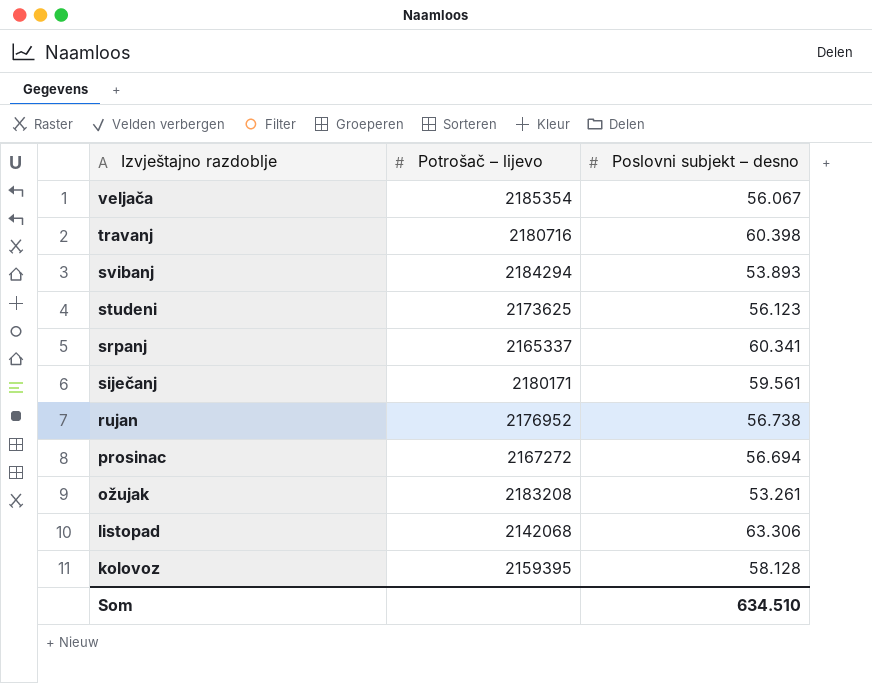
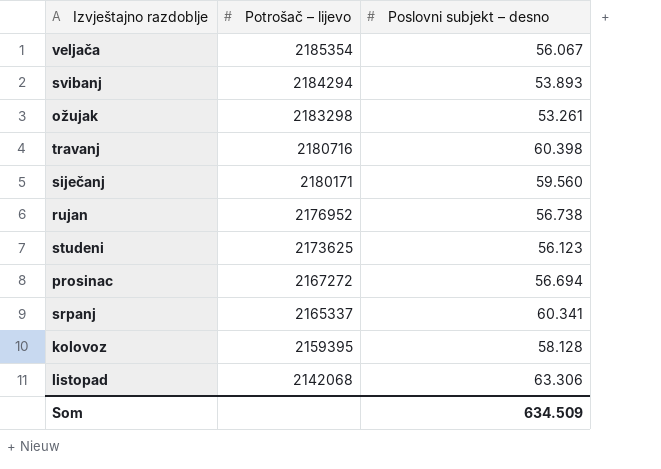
row order: Izvještajno razdoblje descending -> Potrošač – lijevo descending
ožujak | Potrošač – lijevo: 2183208 -> 2183298
siječanj | Poslovni subjekt – desno: 59.561 -> 59.560
Som | Poslovni subjekt – desno: 634.510 -> 634.509

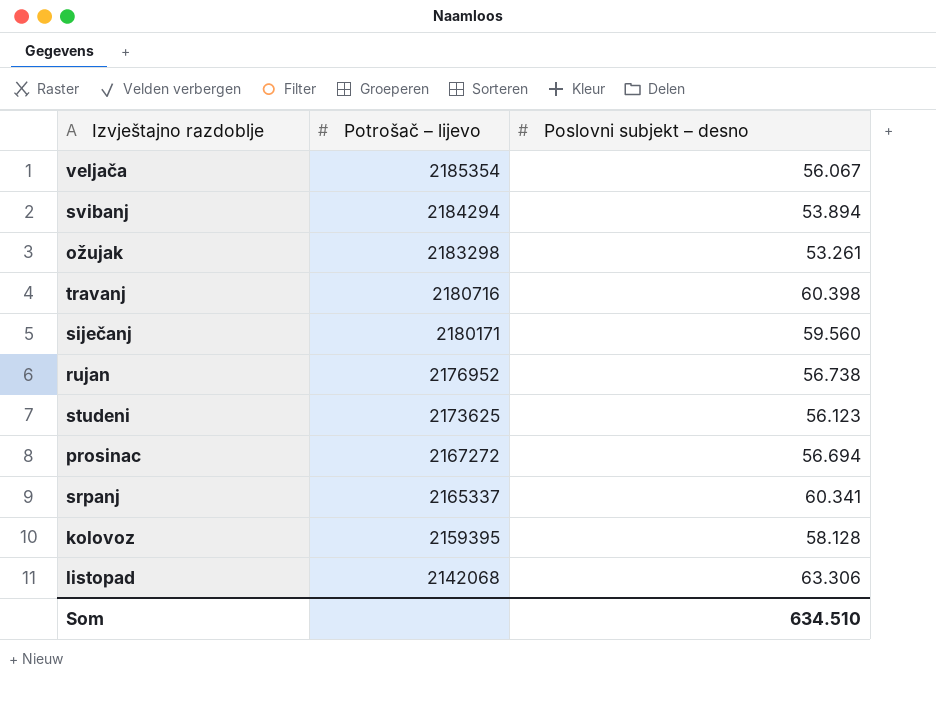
svibanj | Poslovni subjekt – desno: 53.893 -> 53.894
Som | Poslovni subjekt – desno: 634.509 -> 634.510

